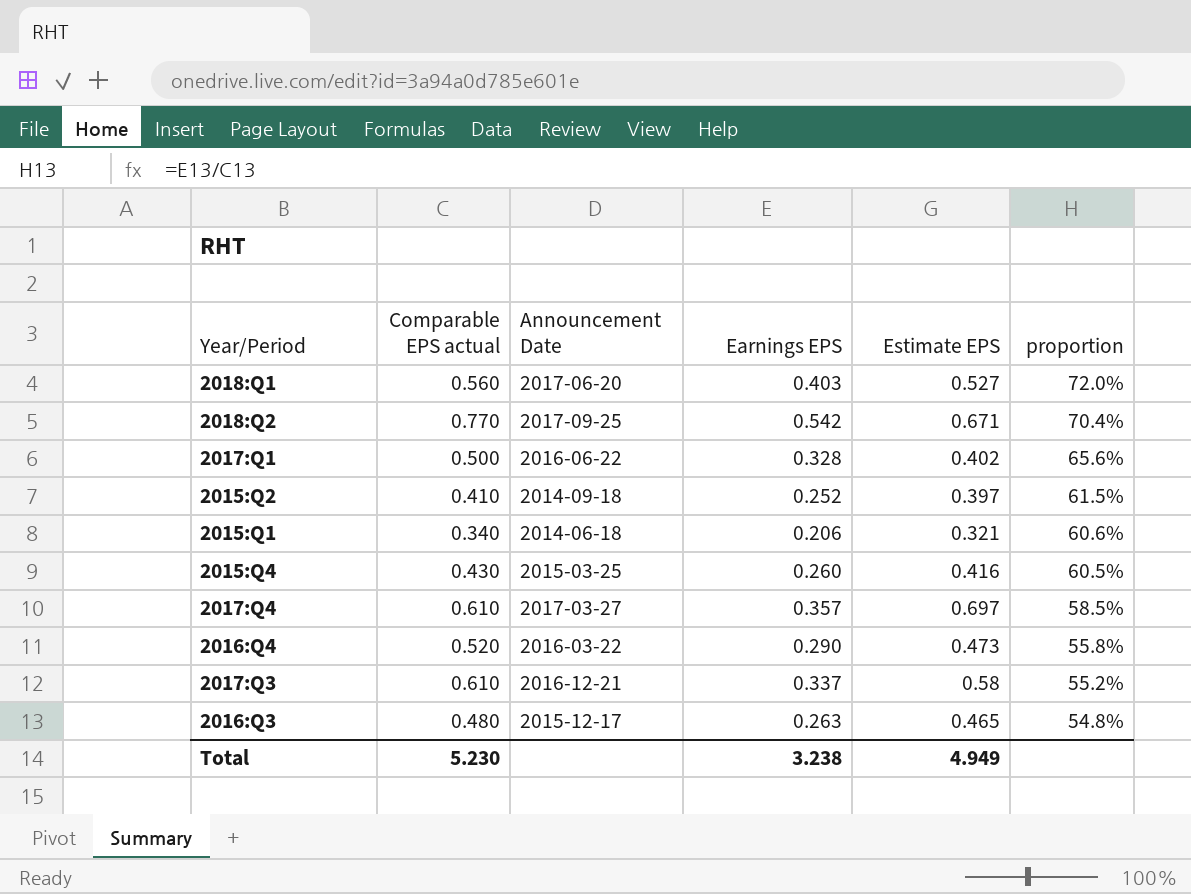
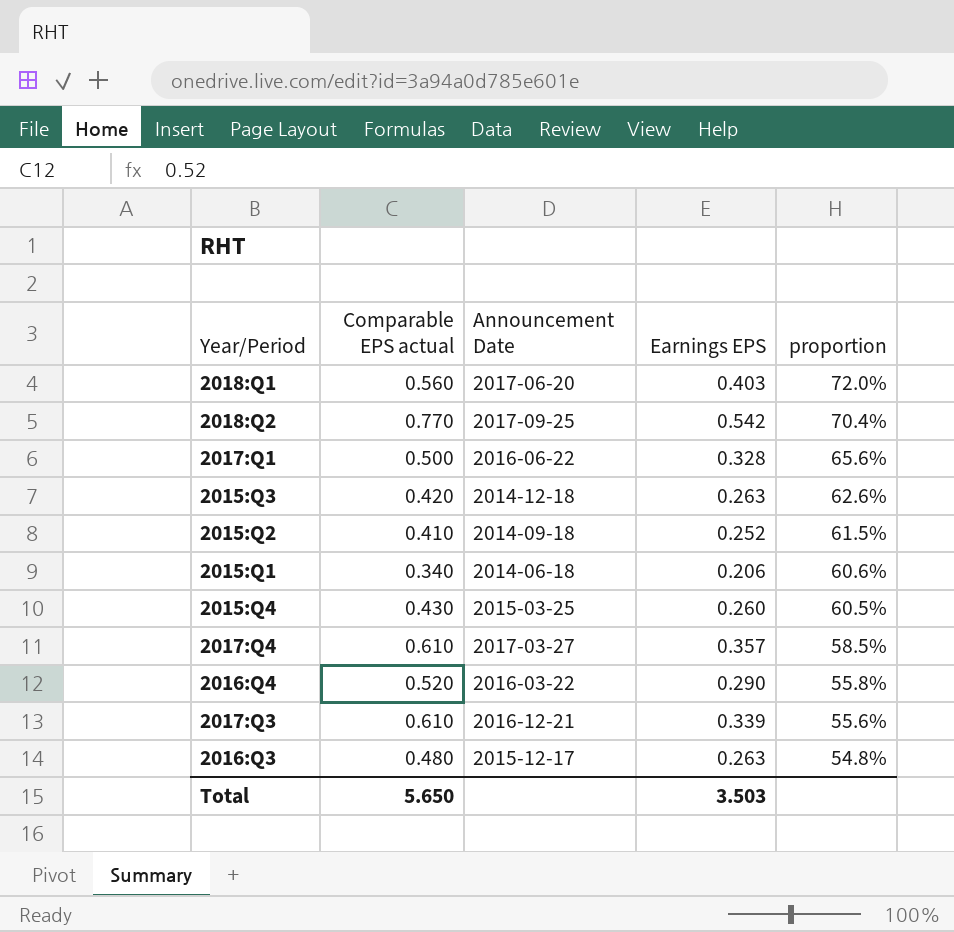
column Estimate EPS | position: 5 -> none
row 2015:Q3: none -> 0.420 | 2014-12-18 | 0.263 | 62.6%
2017:Q3 | Earnings EPS: 0.337 -> 0.339
2017:Q3 | proportion: 55.2% -> 55.6%
Total | Comparable EPS actual: 5.230 -> 5.650
Total | Earnings EPS: 3.238 -> 3.503

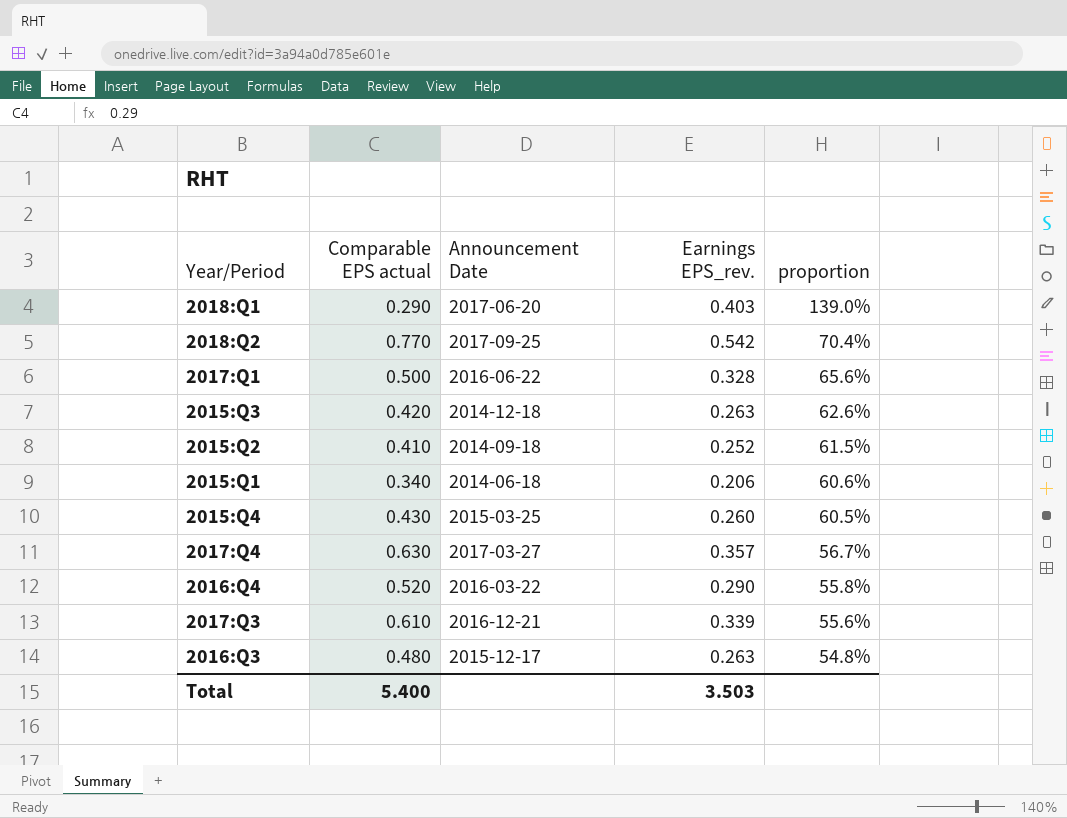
column name: Earnings EPS -> Earnings EPS_rev.
2018:Q1 | Comparable EPS actual: 0.560 -> 0.290
2018:Q1 | proportion: 72.0% -> 139.0%
2017:Q4 | Comparable EPS actual: 0.610 -> 0.630
2017:Q4 | proportion: 58.5% -> 56.7%
Total | Comparable EPS actual: 5.650 -> 5.400

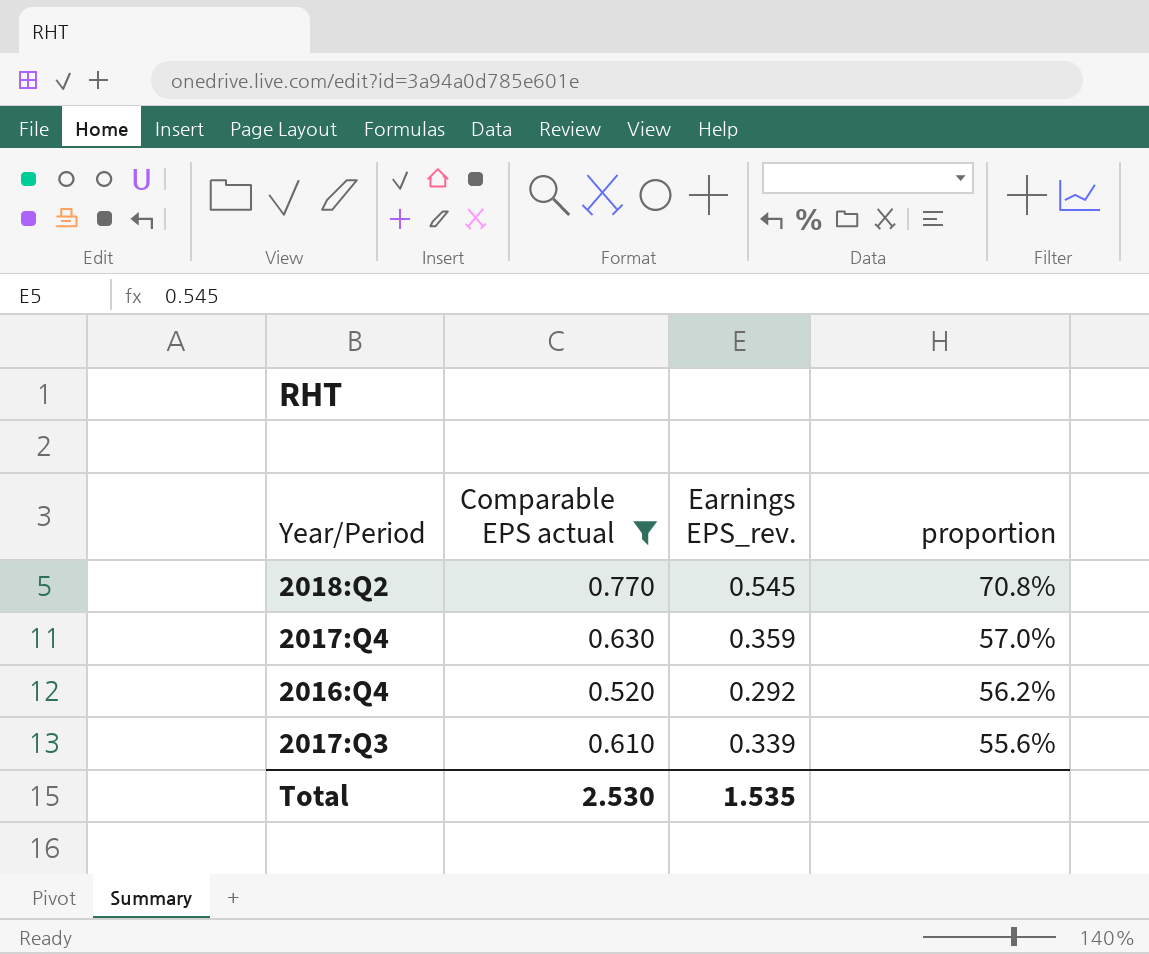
filter: none -> Comparable EPS actual >= 0.520
column Announcement Date | position: 3 -> none
2018:Q2 | Earnings EPS_rev.: 0.542 -> 0.545
2018:Q2 | proportion: 70.4% -> 70.8%
2017:Q4 | Earnings EPS_rev.: 0.357 -> 0.359
2017:Q4 | proportion: 56.7% -> 57.0%
2016:Q4 | Earnings EPS_rev.: 0.290 -> 0.292
2016:Q4 | proportion: 55.8% -> 56.2%
Total | Comparable EPS actual: 5.400 -> 2.530
Total | Earnings EPS_rev.: 3.503 -> 1.535

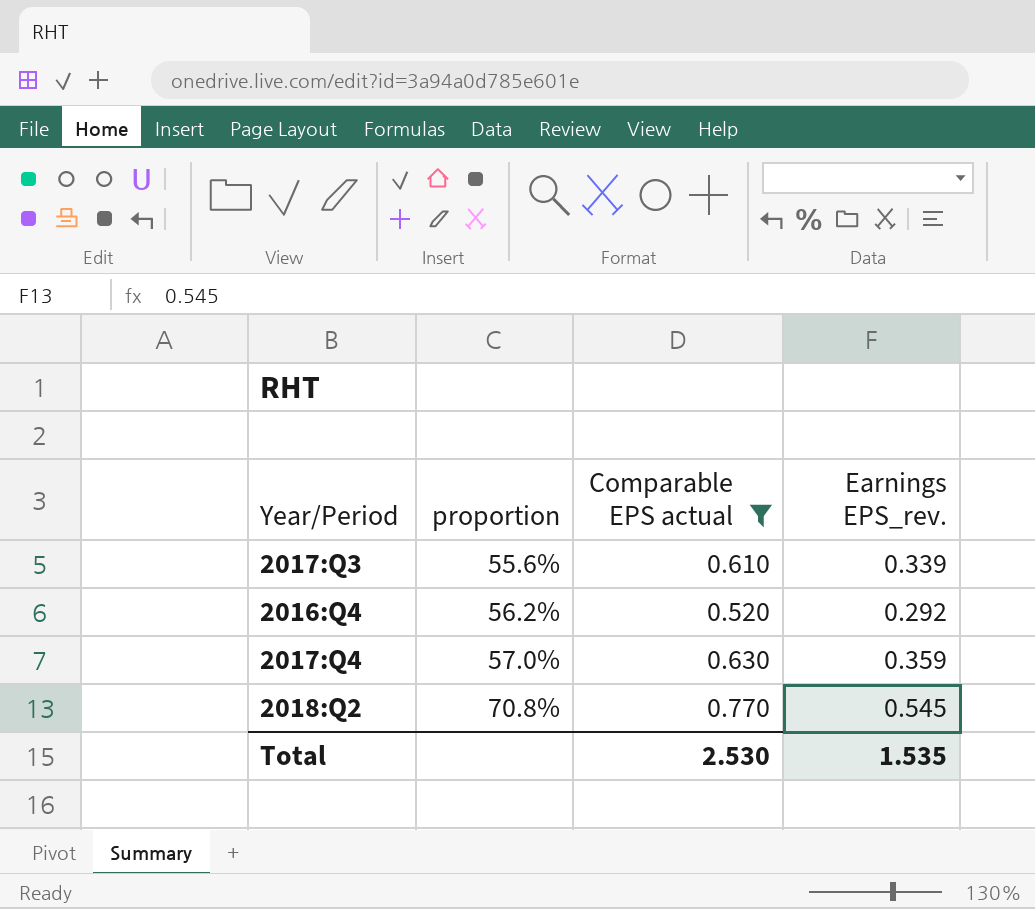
row order: proportion descending -> proportion ascending
column proportion | position: 4 -> 2

